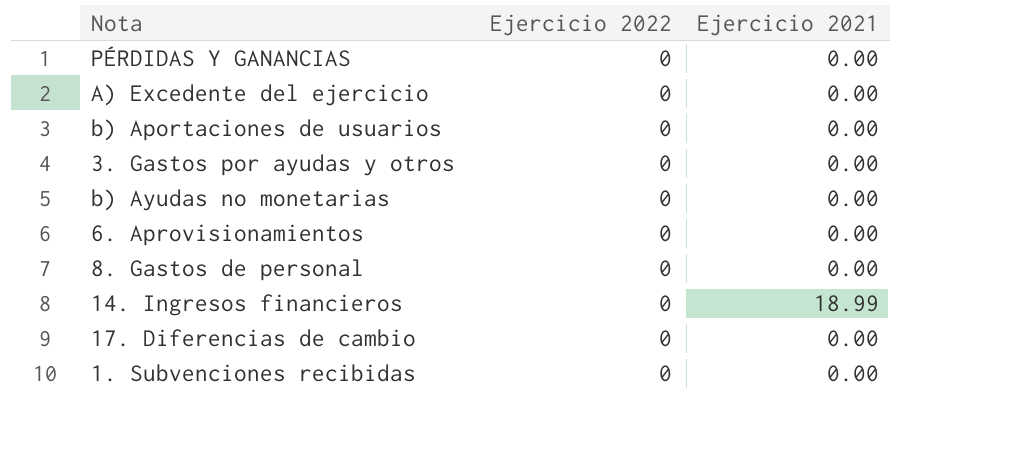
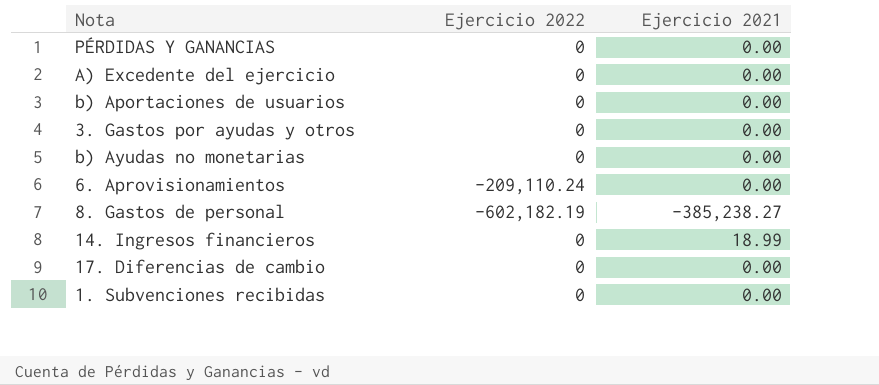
6. Aprovisionamientos | Ejercicio 2022: 0 -> -209,110.24
8. Gastos de personal | Ejercicio 2022: 0 -> -602,182.19
8. Gastos de personal | Ejercicio 2021: 0.00 -> -385,238.27

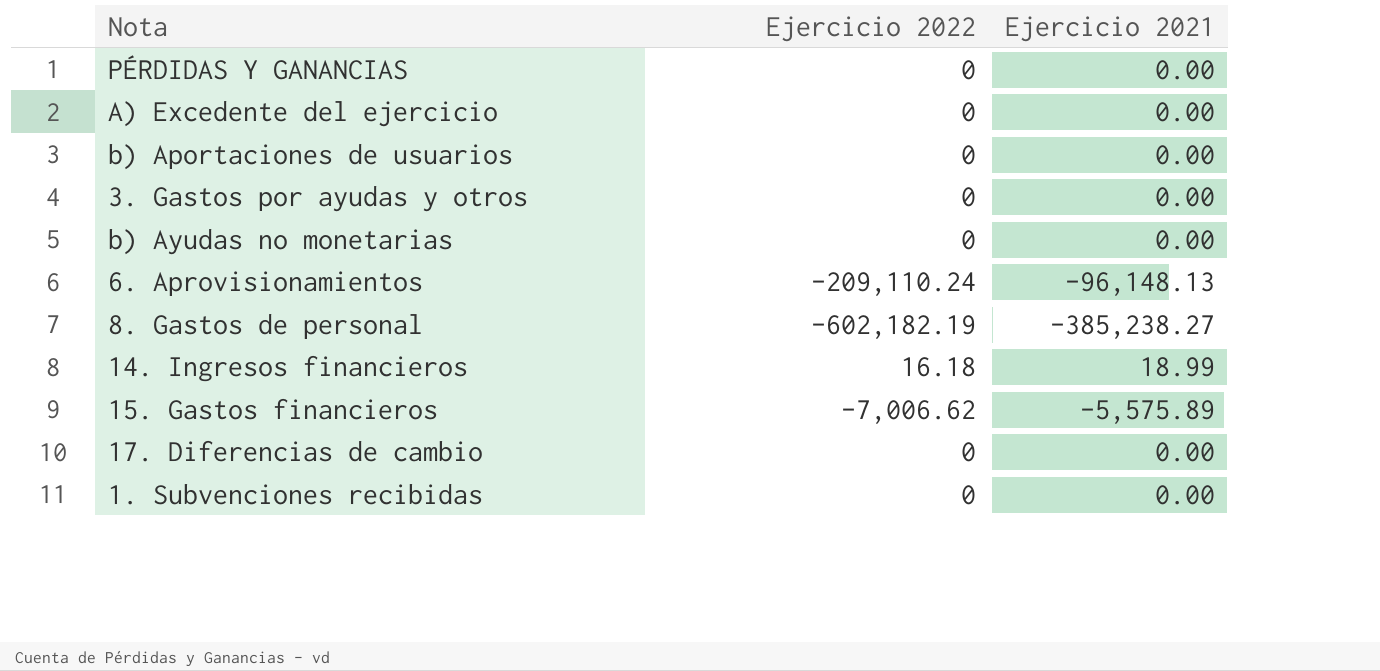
6. Aprovisionamientos | Ejercicio 2021: 0.00 -> -96,148.13
14. Ingresos financieros | Ejercicio 2022: 0 -> 16.18
row 15. Gastos financieros: none -> -7,006.62 | -5,575.89

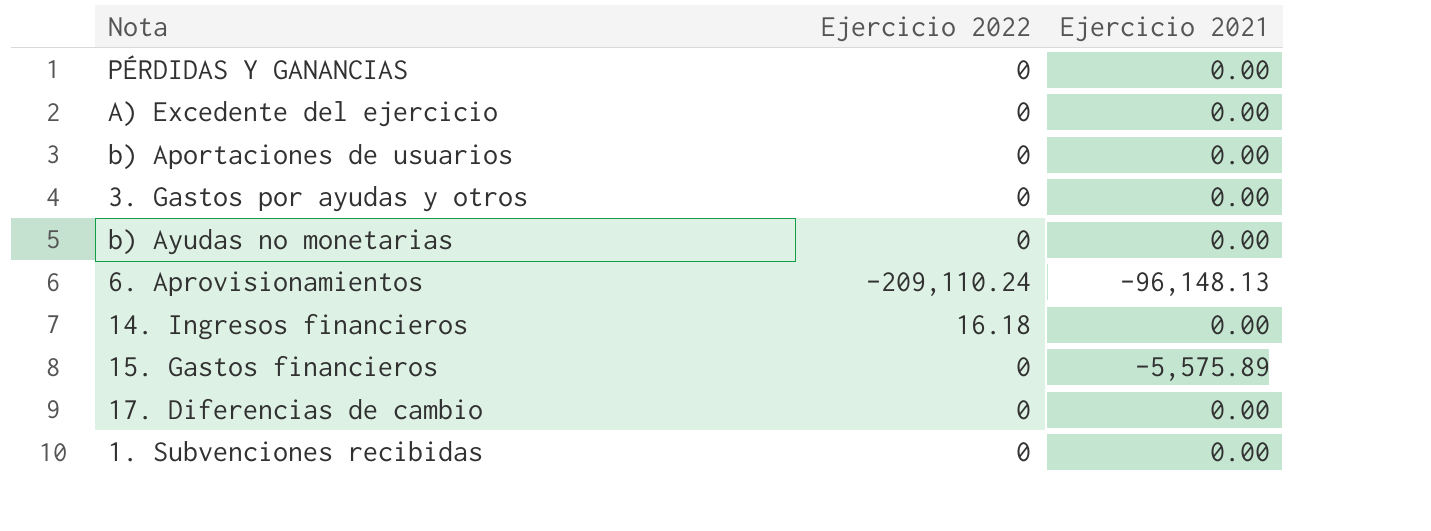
row 8. Gastos de personal: -602,182.19 | -385,238.27 -> none
14. Ingresos financieros | Ejercicio 2021: 18.99 -> 0.00
15. Gastos financieros | Ejercicio 2022: -7,006.62 -> 0

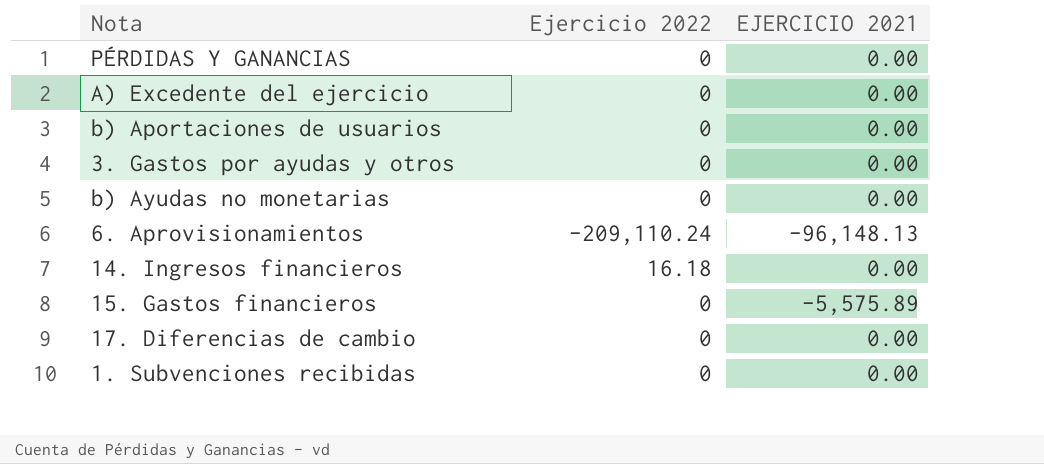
column name: Ejercicio 2021 -> EJERCICIO 2021

